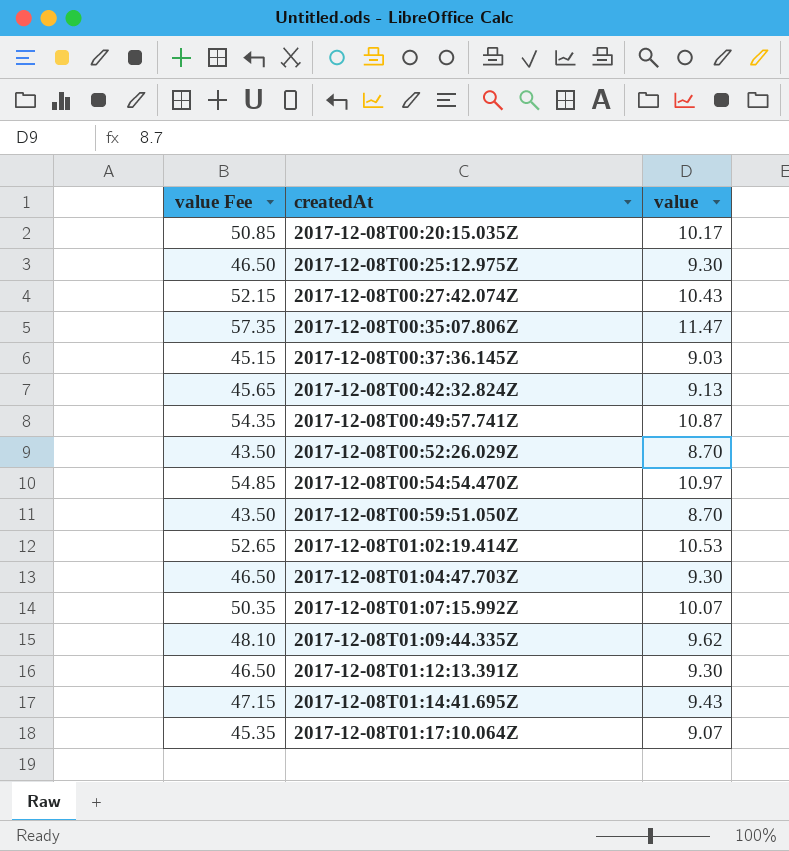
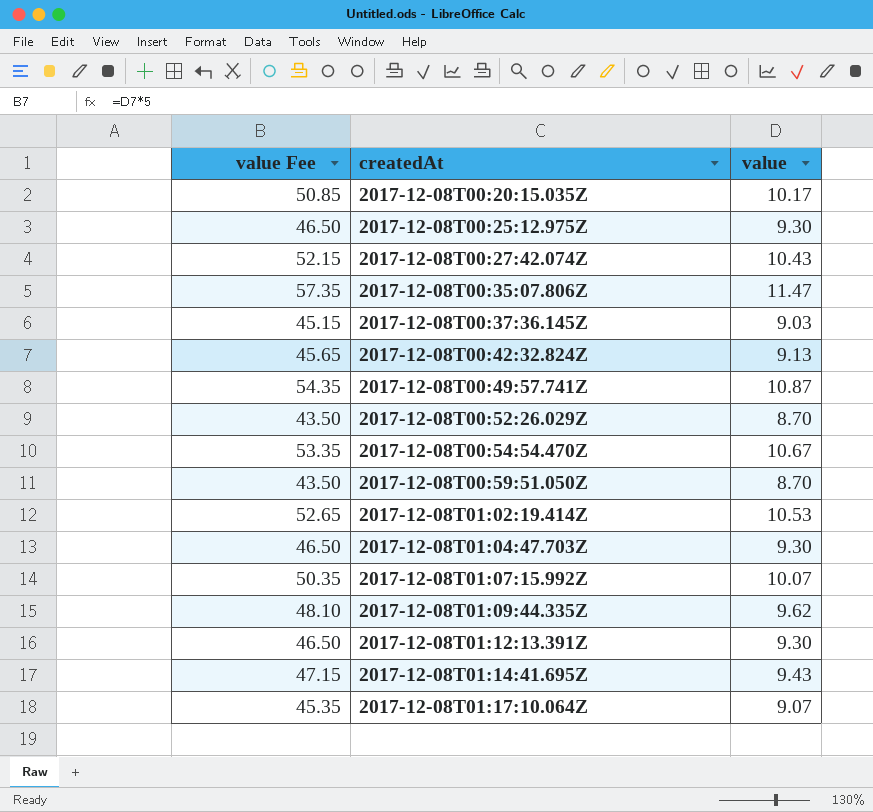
2017-12-08T00:54:54.470Z | value Fee: 54.85 -> 53.35
2017-12-08T00:54:54.470Z | value: 10.97 -> 10.67

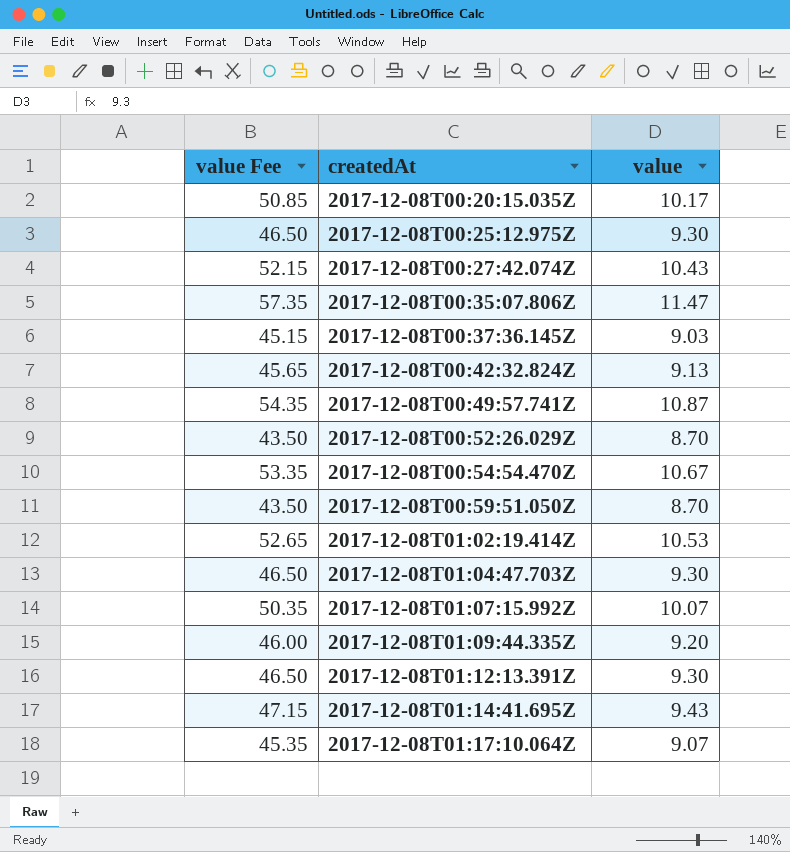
2017-12-08T01:09:44.335Z | value Fee: 48.10 -> 46.00
2017-12-08T01:09:44.335Z | value: 9.62 -> 9.20

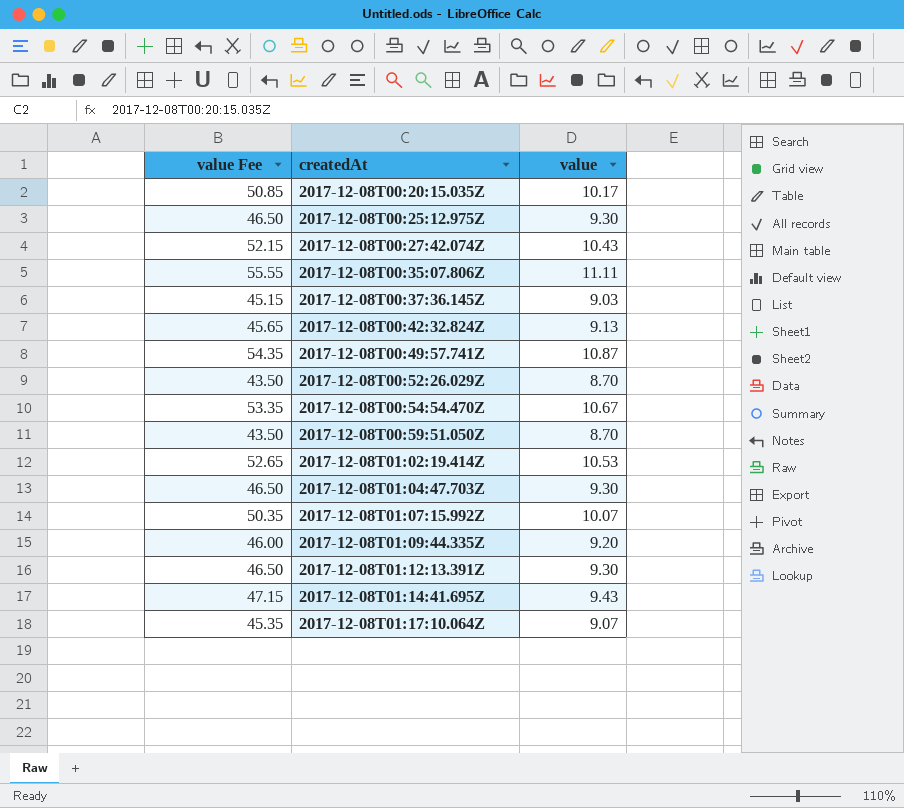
2017-12-08T00:35:07.806Z | value Fee: 57.35 -> 55.55
2017-12-08T00:35:07.806Z | value: 11.47 -> 11.11

